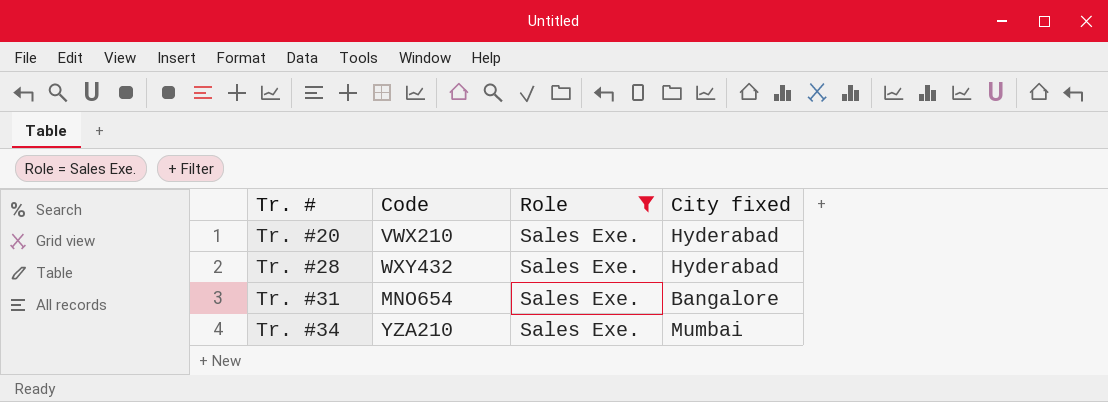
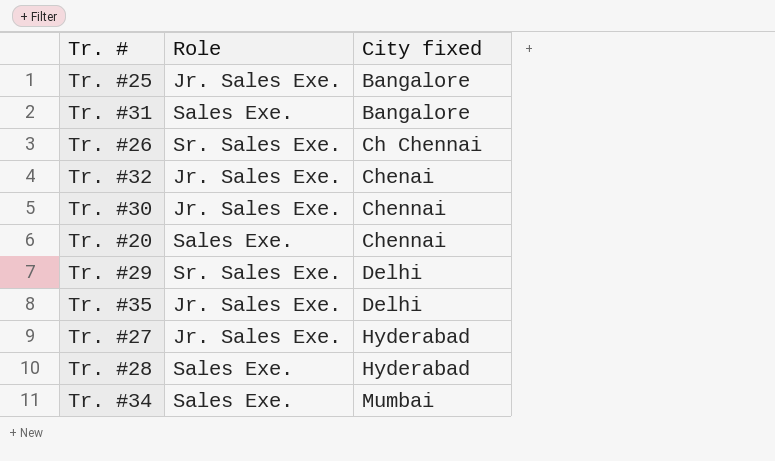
filter: Role = Sales Exe. -> none
row order: Tr. # ascending -> City fixed ascending
column Code | position: 2 -> none
Tr. #20 | City fixed: Hyderabad -> Chennai

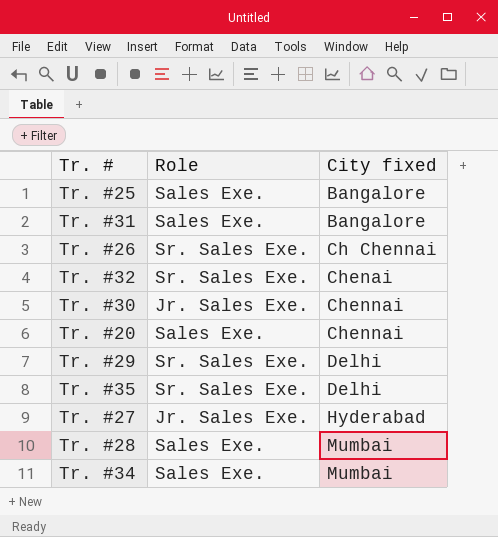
Tr. #25 | Role: Jr. Sales Exe. -> Sales Exe.
Tr. #32 | Role: Jr. Sales Exe. -> Sr. Sales Exe.
Tr. #35 | Role: Jr. Sales Exe. -> Sr. Sales Exe.
Tr. #28 | City fixed: Hyderabad -> Mumbai

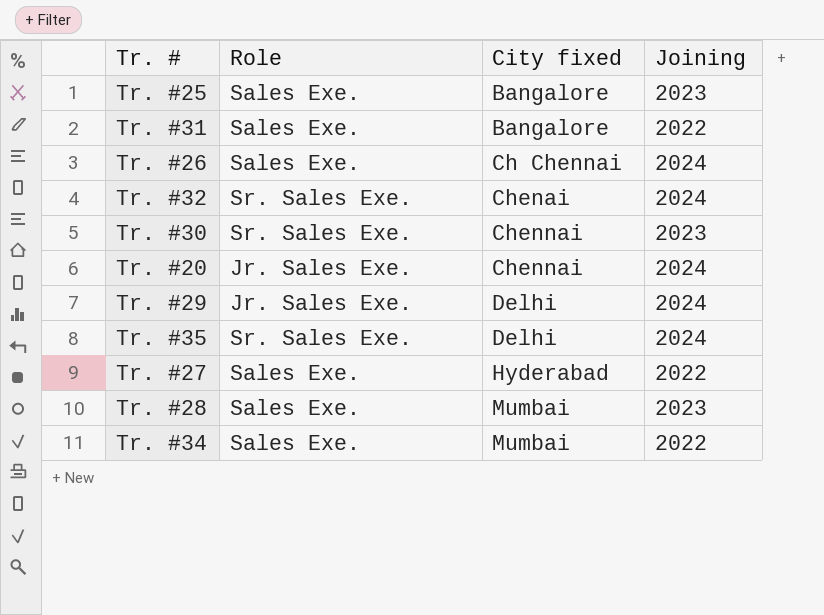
column Joining | position: none -> 4
Tr. #26 | Role: Sr. Sales Exe. -> Sales Exe.
Tr. #30 | Role: Jr. Sales Exe. -> Sr. Sales Exe.
Tr. #20 | Role: Sales Exe. -> Jr. Sales Exe.
Tr. #29 | Role: Sr. Sales Exe. -> Jr. Sales Exe.
Tr. #27 | Role: Jr. Sales Exe. -> Sales Exe.

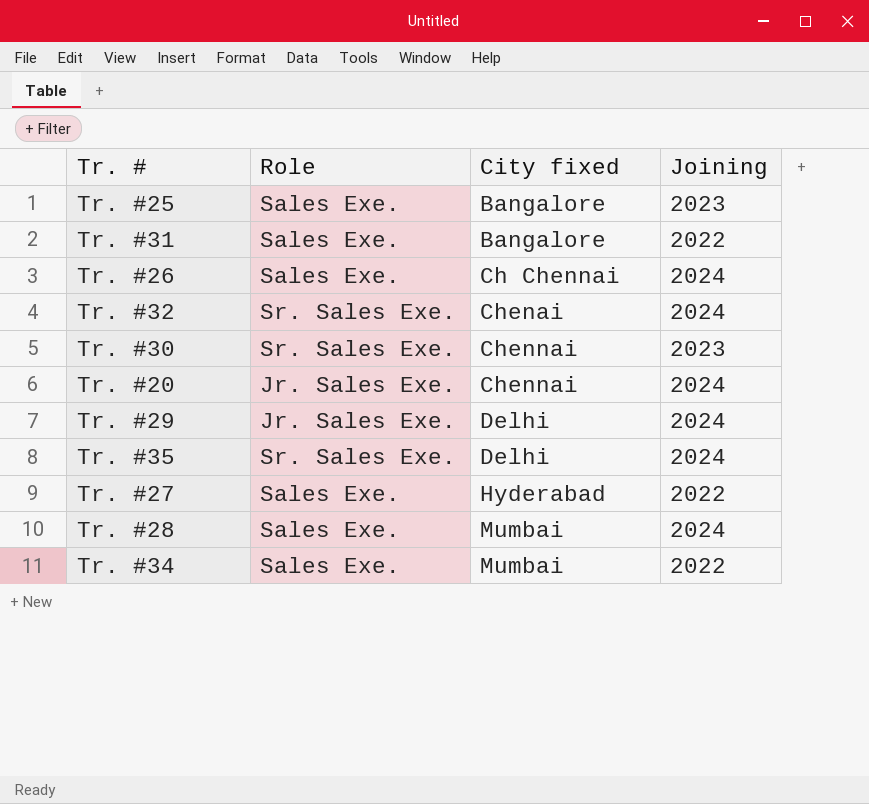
Tr. #28 | Joining: 2023 -> 2024

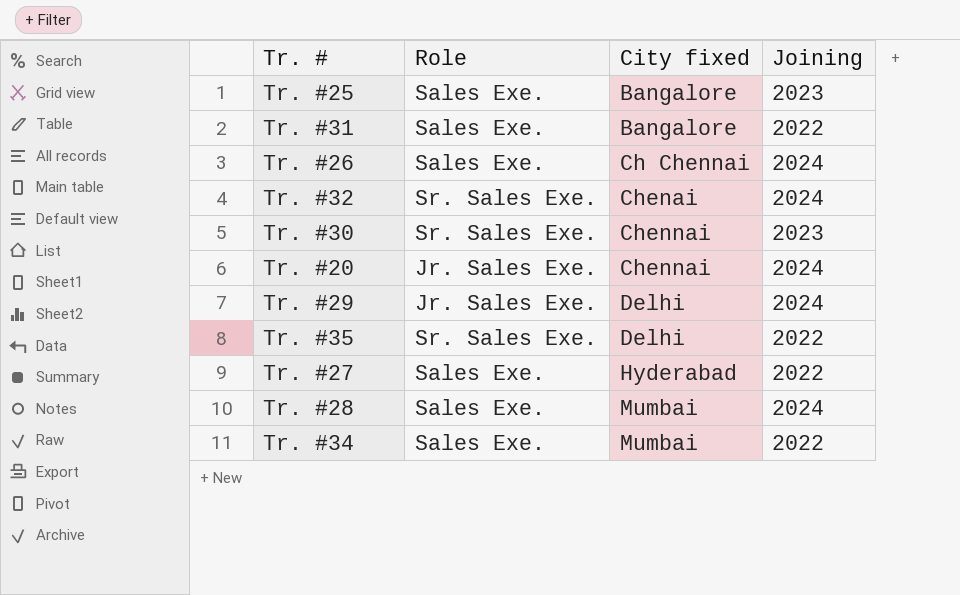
Tr. #35 | Joining: 2024 -> 2022

